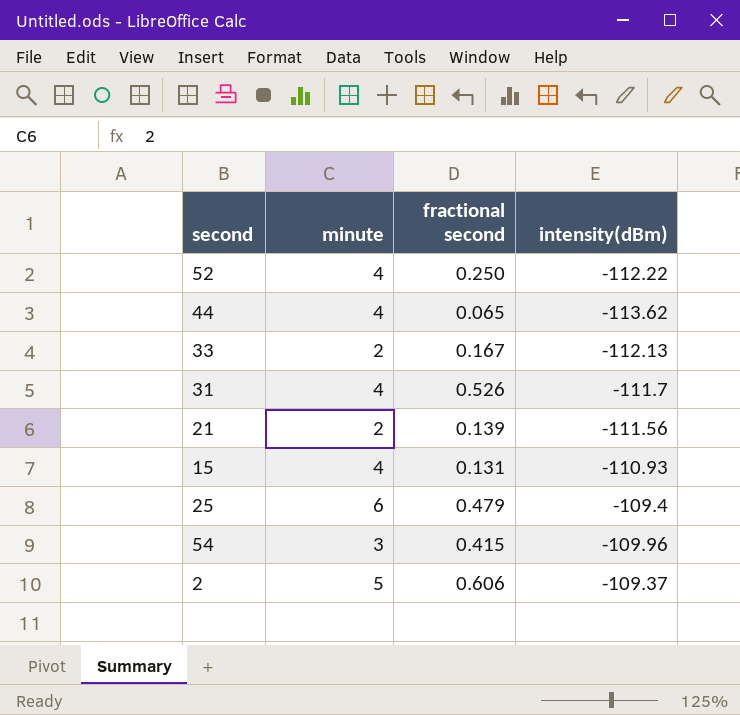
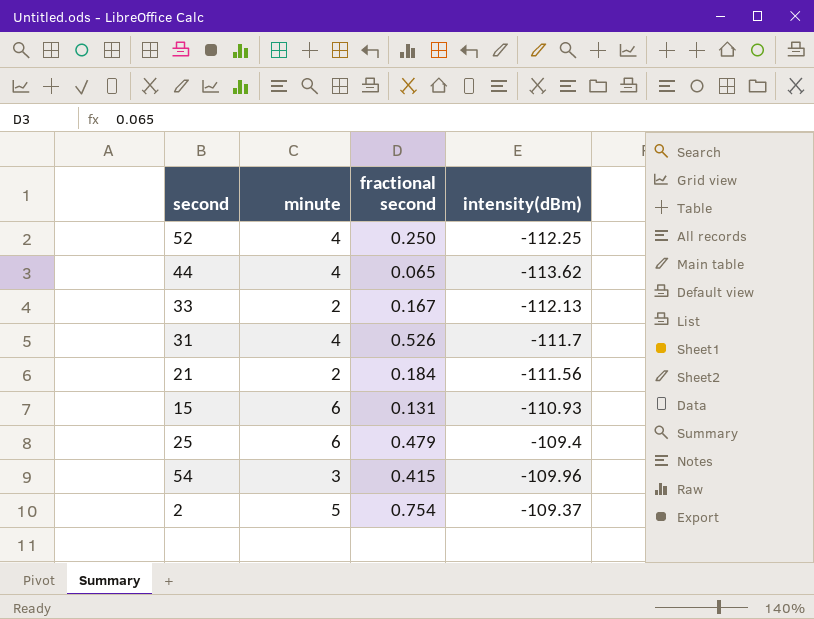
52 | intensity(dBm): -112.22 -> -112.25
21 | fractional second: 0.139 -> 0.184
15 | minute: 4 -> 6
2 | fractional second: 0.606 -> 0.754

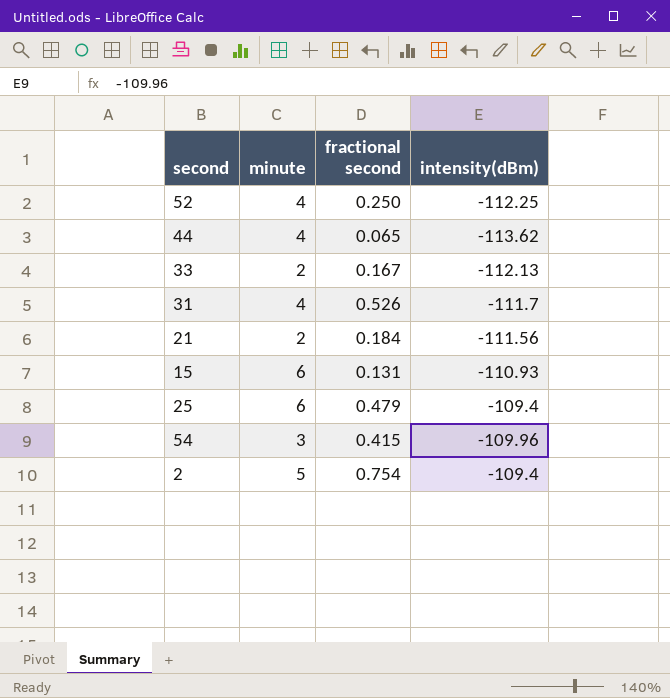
2 | intensity(dBm): -109.37 -> -109.4

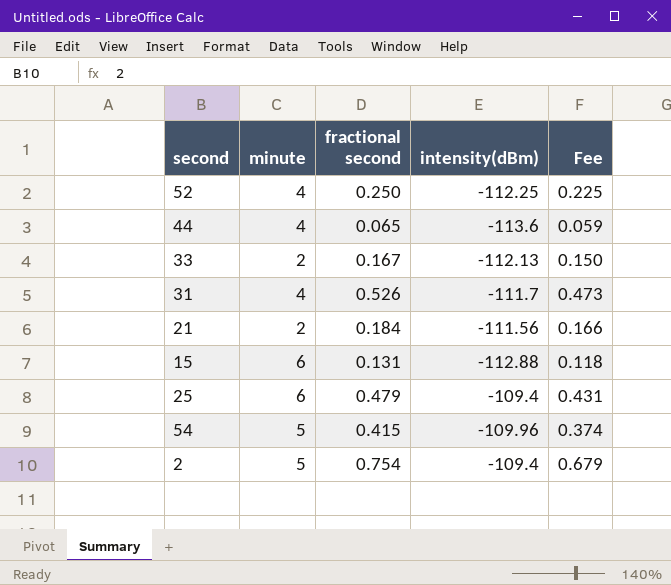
column Fee | formula: none -> [fractional second] * 0.9
44 | intensity(dBm): -113.62 -> -113.6
15 | intensity(dBm): -110.93 -> -112.88
54 | minute: 3 -> 5

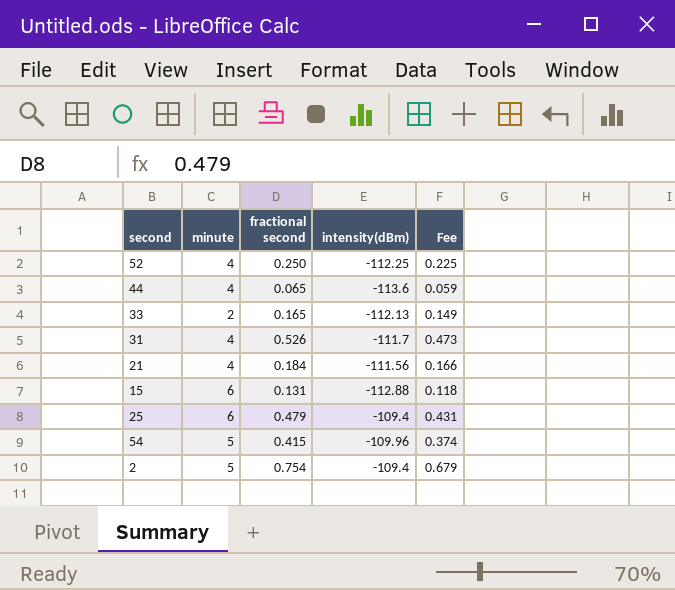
33 | fractional second: 0.167 -> 0.165
33 | Fee: 0.150 -> 0.149
21 | minute: 2 -> 4

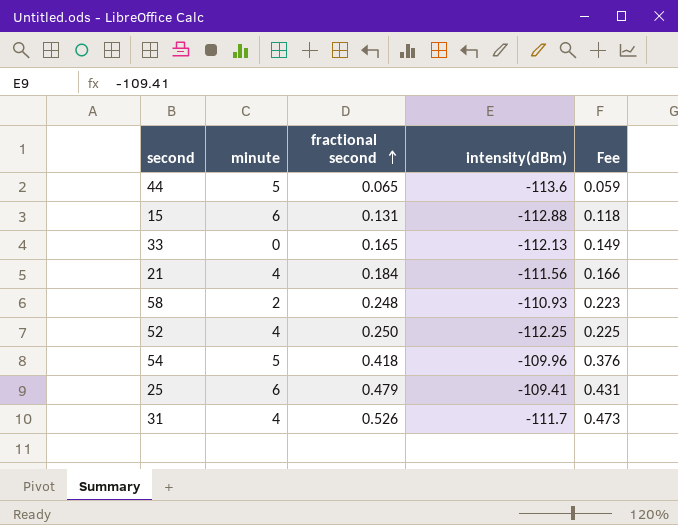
row order: none -> fractional second ascending
row 2: 5 | 0.754 | -109.4 | 0.679 -> none
44 | minute: 4 -> 5
33 | minute: 2 -> 0
row 58: none -> 2 | 0.248 | -110.93 | 0.223
54 | fractional second: 0.415 -> 0.418
54 | Fee: 0.374 -> 0.376
25 | intensity(dBm): -109.4 -> -109.41

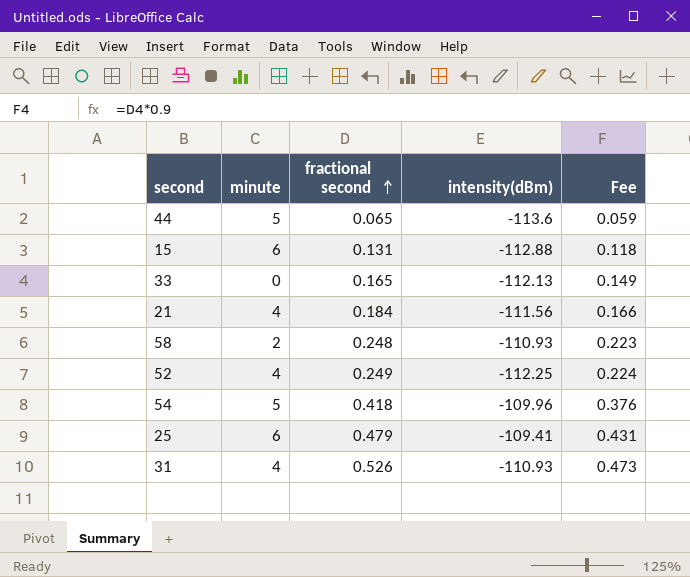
52 | fractional second: 0.250 -> 0.249
52 | Fee: 0.225 -> 0.224
31 | intensity(dBm): -111.7 -> -110.93

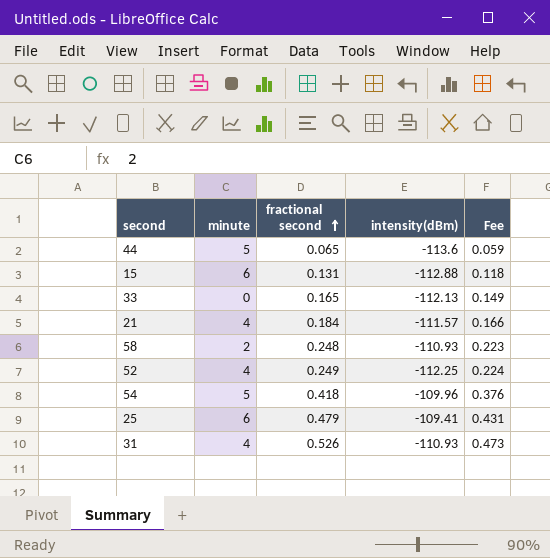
21 | intensity(dBm): -111.56 -> -111.57

